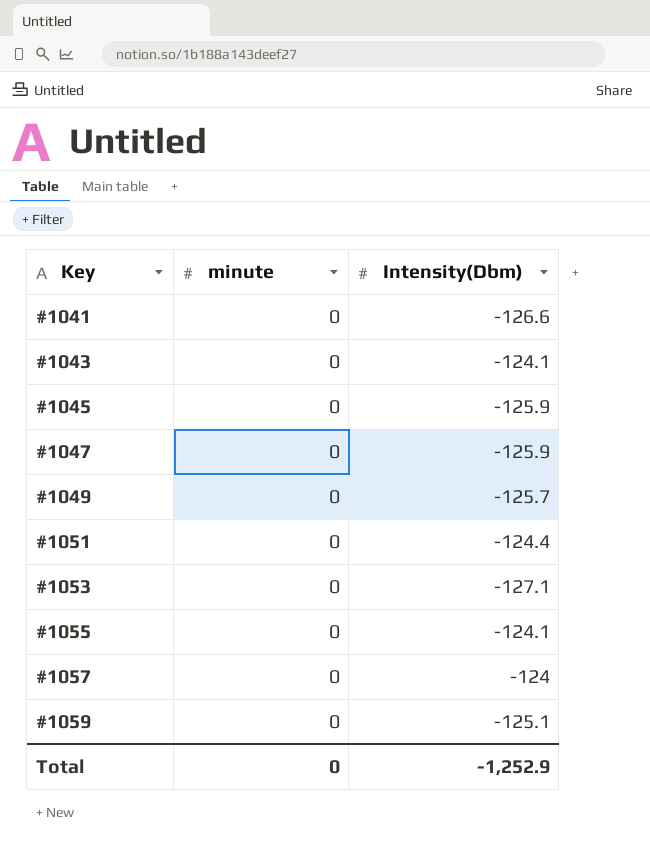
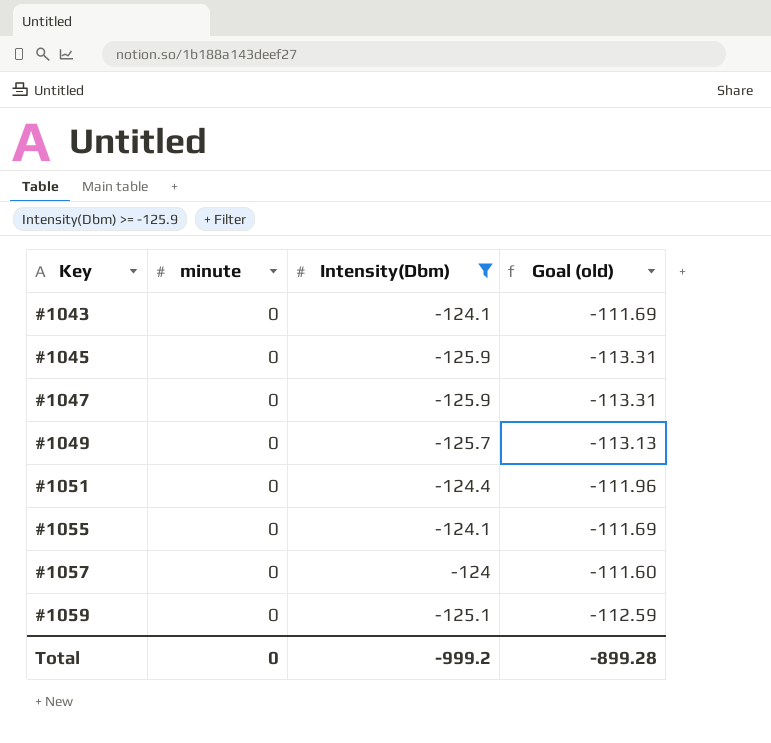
filter: none -> Intensity(Dbm) >= -125.9
column Goal (old) | formula: none -> [Intensity(Dbm)] * 0.9
Total | Intensity(Dbm): -1,252.9 -> -999.2

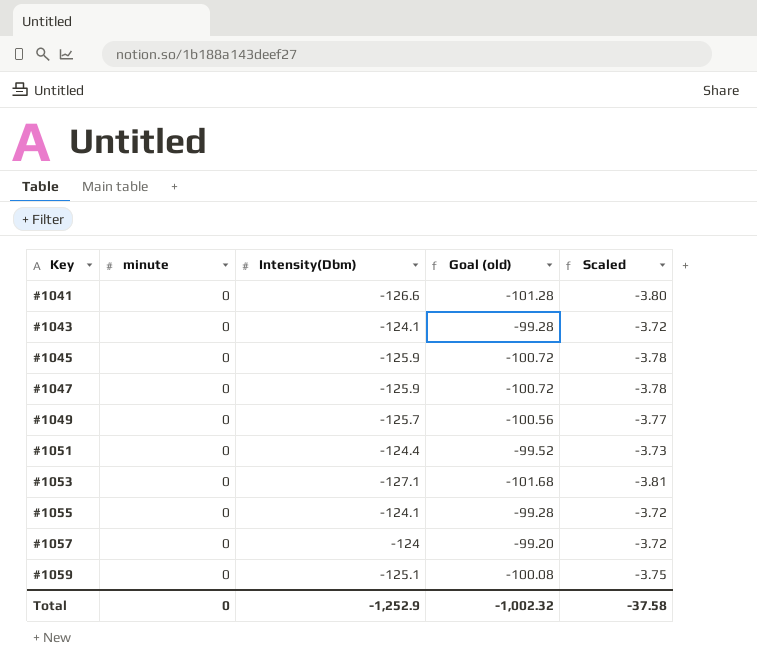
filter: Intensity(Dbm) >= -125.9 -> none
column Goal (old) | formula: [Intensity(Dbm)] * 0.9 -> [Intensity(Dbm)] * 0.8
column Scaled | formula: none -> [Intensity(Dbm)] * 0.03
Total | Intensity(Dbm): -999.2 -> -1,252.9
Total | Goal (old): -899.28 -> -1,002.32

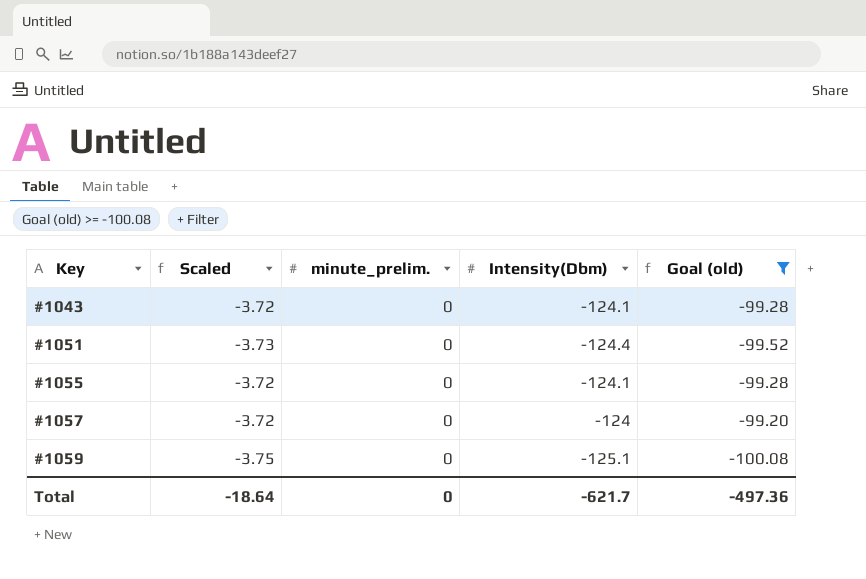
filter: none -> Goal (old) >= -100.08
column Scaled | position: 5 -> 2
column name: minute -> minute_prelim.
Total | Scaled: -37.58 -> -18.64
Total | Intensity(Dbm): -1,252.9 -> -621.7
Total | Goal (old): -1,002.32 -> -497.36

